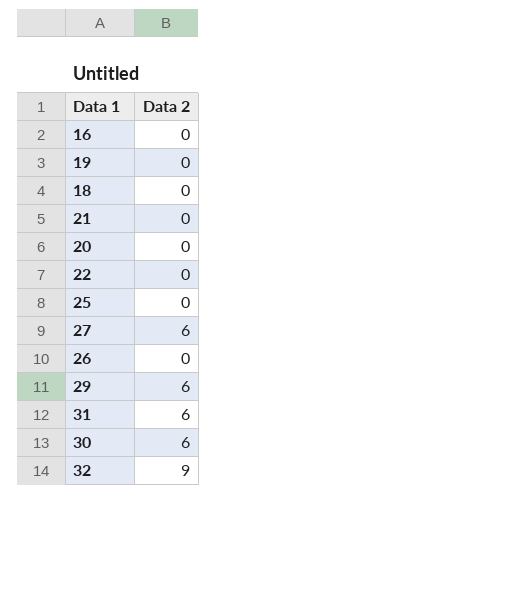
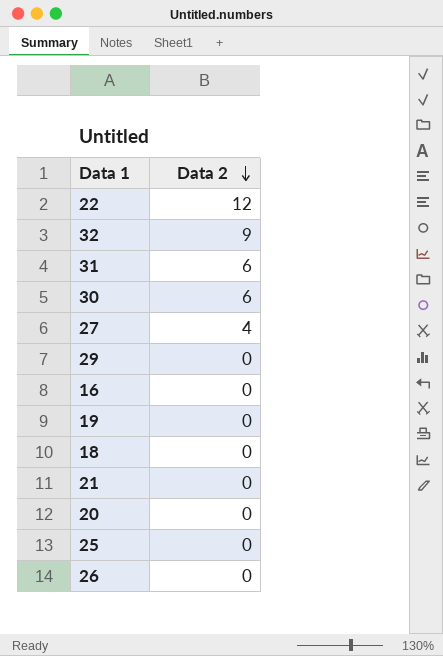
row order: none -> Data 2 descending
22 | Data 2: 0 -> 12
27 | Data 2: 6 -> 4
29 | Data 2: 6 -> 0

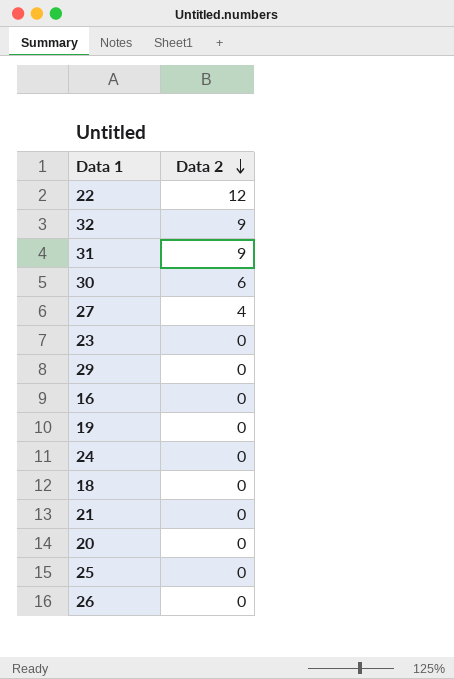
31 | Data 2: 6 -> 9
row 23: none -> 0
row 24: none -> 0

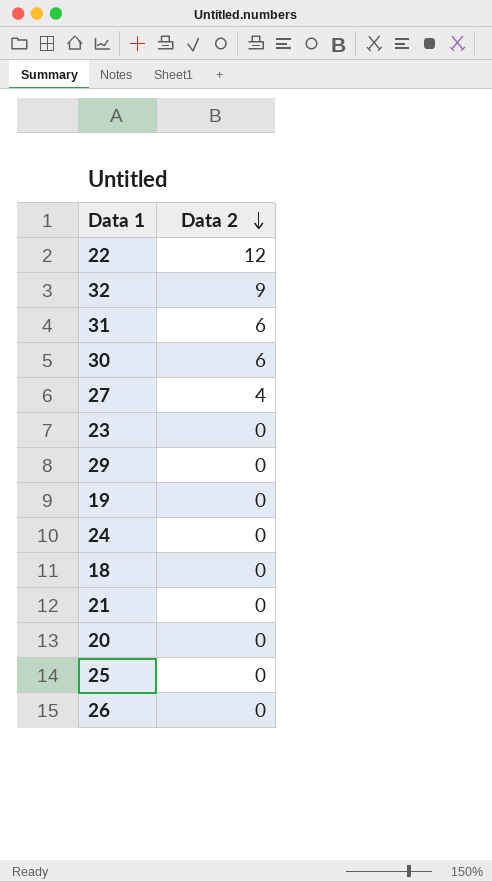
row 16: 0 -> none
31 | Data 2: 9 -> 6

